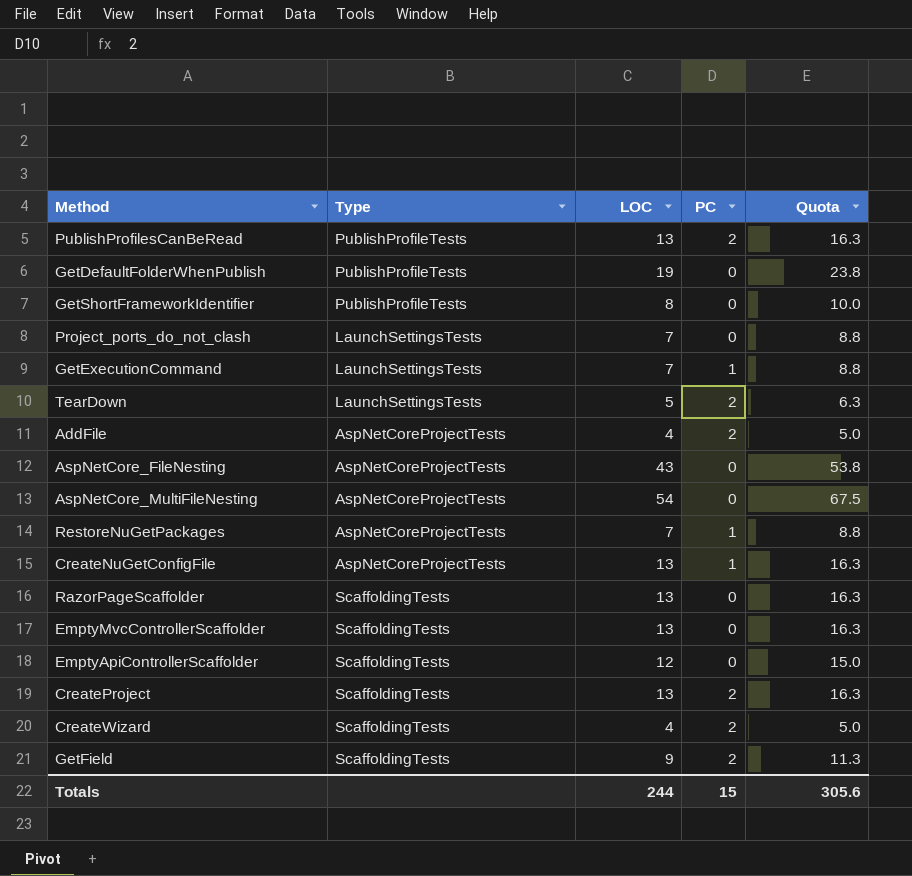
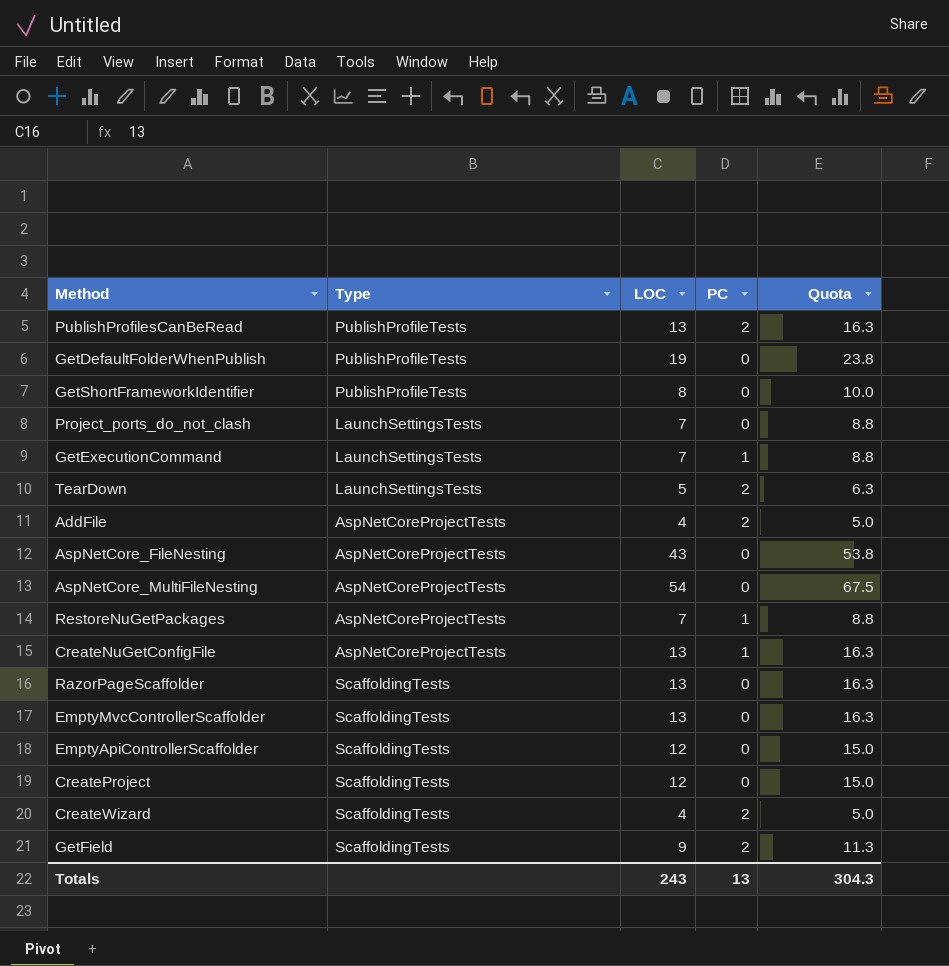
CreateProject | LOC: 13 -> 12
CreateProject | PC: 2 -> 0
CreateProject | Quota: 16.3 -> 15.0
Totals | LOC: 244 -> 243
Totals | PC: 15 -> 13
Totals | Quota: 305.6 -> 304.3

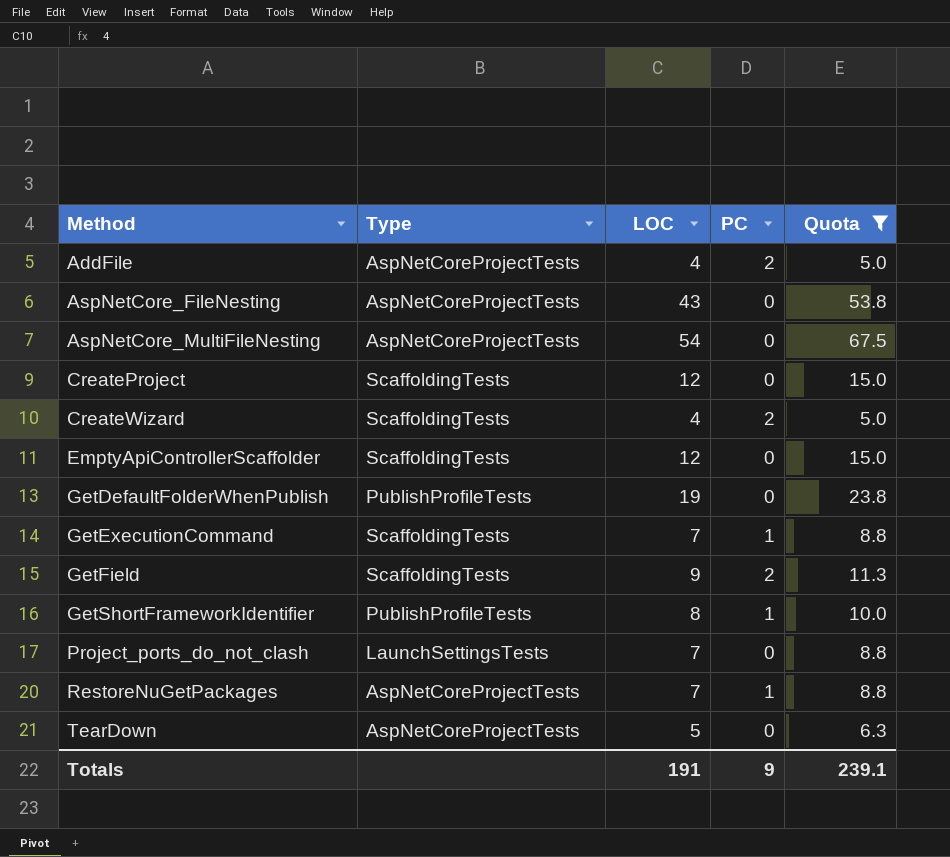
filter: none -> Quota != 16.3
row order: none -> Method ascending
GetExecutionCommand | Type: LaunchSettingsTests -> ScaffoldingTests
GetShortFrameworkIdentifier | PC: 0 -> 1
TearDown | Type: LaunchSettingsTests -> AspNetCoreProjectTests
TearDown | PC: 2 -> 0
Totals | LOC: 243 -> 191
Totals | PC: 13 -> 9
Totals | Quota: 304.3 -> 239.1

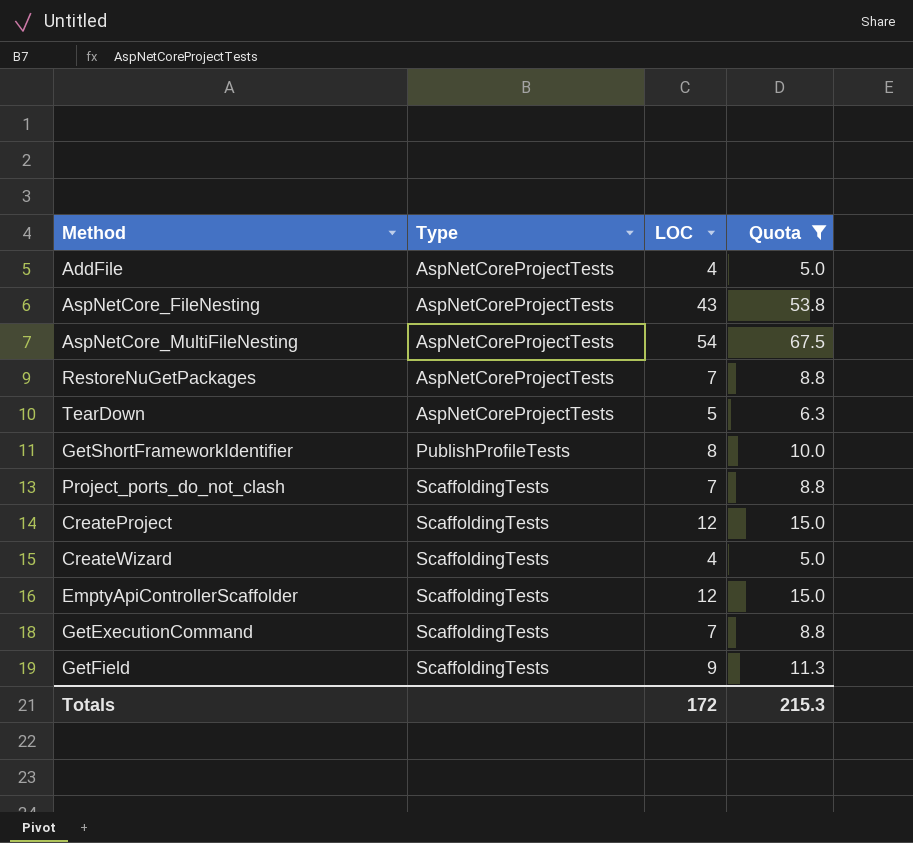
row order: Method ascending -> Type ascending
column PC | position: 4 -> none
row GetDefaultFolderWhenPublish: PublishProfileTests | 19 | 0 | 23.8 -> none
Project_ports_do_not_clash | Type: LaunchSettingsTests -> ScaffoldingTests
Totals | LOC: 191 -> 172
Totals | Quota: 239.1 -> 215.3

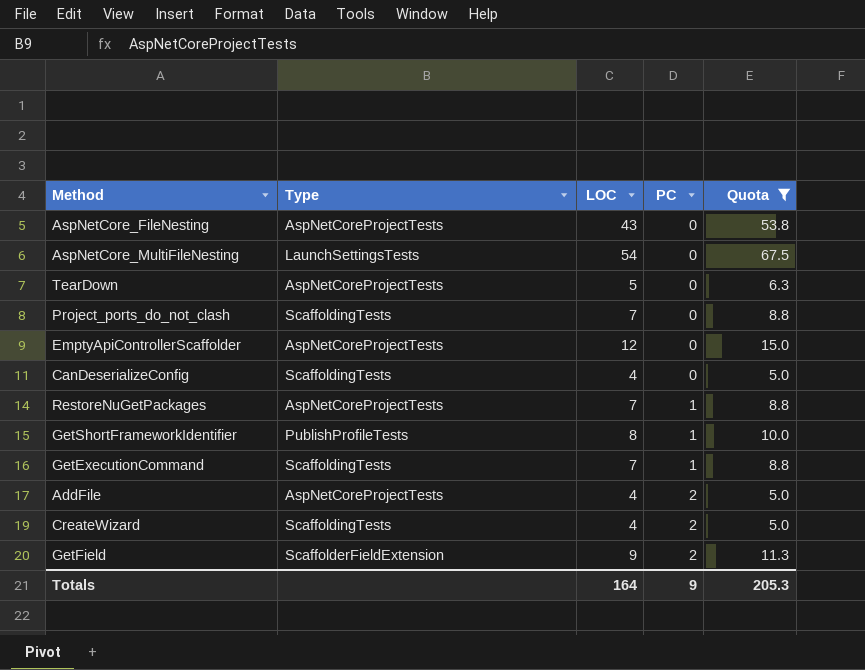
row order: Type ascending -> PC ascending
column PC | position: none -> 4
row CreateProject: ScaffoldingTests | 12 | 15.0 -> none
AspNetCore_MultiFileNesting | Type: AspNetCoreProjectTests -> LaunchSettingsTests
EmptyApiControllerScaffolder | Type: ScaffoldingTests -> AspNetCoreProjectTests
row CanDeserializeConfig: none -> ScaffoldingTests | 4 | 0 | 5.0
GetField | Type: ScaffoldingTests -> ScaffolderFieldExtension
Totals | LOC: 172 -> 164
Totals | Quota: 215.3 -> 205.3

